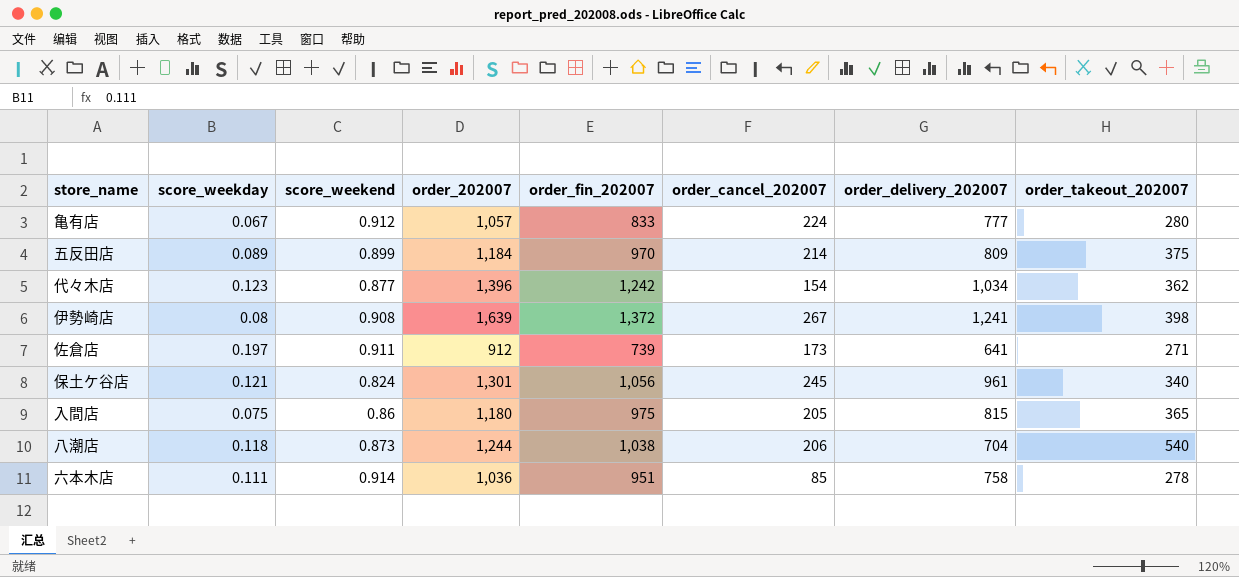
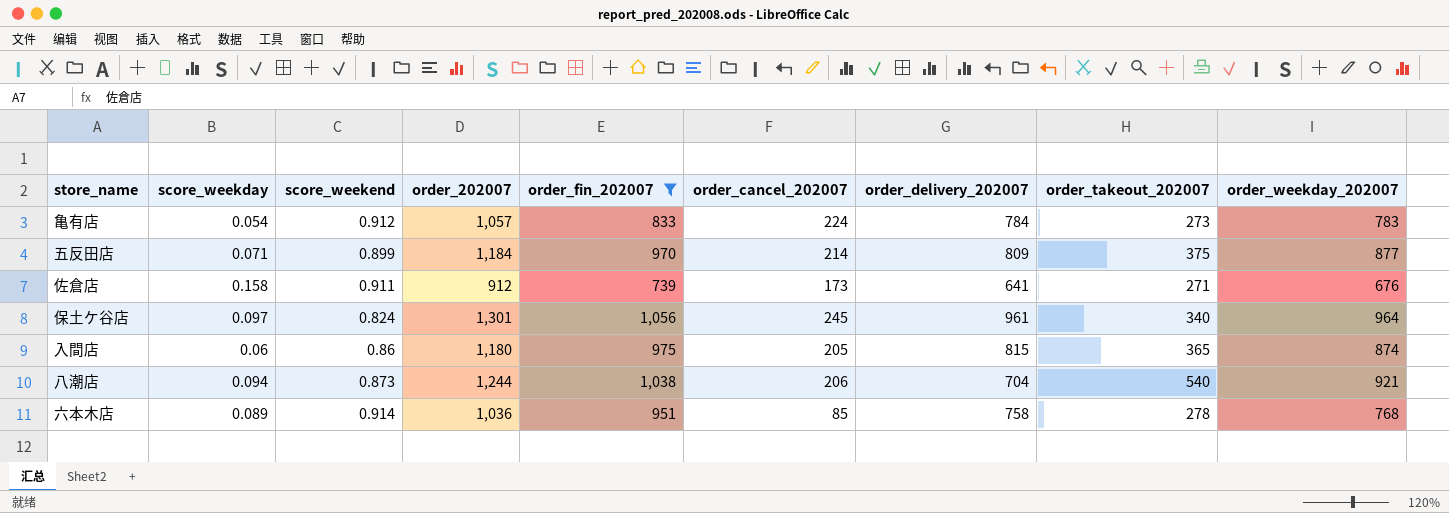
filter: none -> order_fin_202007 <= 1,056
column order_weekday_202007 | position: none -> 9
亀有店 | score_weekday: 0.067 -> 0.054
亀有店 | order_delivery_202007: 777 -> 784
亀有店 | order_takeout_202007: 280 -> 273
五反田店 | score_weekday: 0.089 -> 0.071
佐倉店 | score_weekday: 0.197 -> 0.158
保土ケ谷店 | score_weekday: 0.121 -> 0.097
入間店 | score_weekday: 0.075 -> 0.06
八潮店 | score_weekday: 0.118 -> 0.094
六本木店 | score_weekday: 0.111 -> 0.089

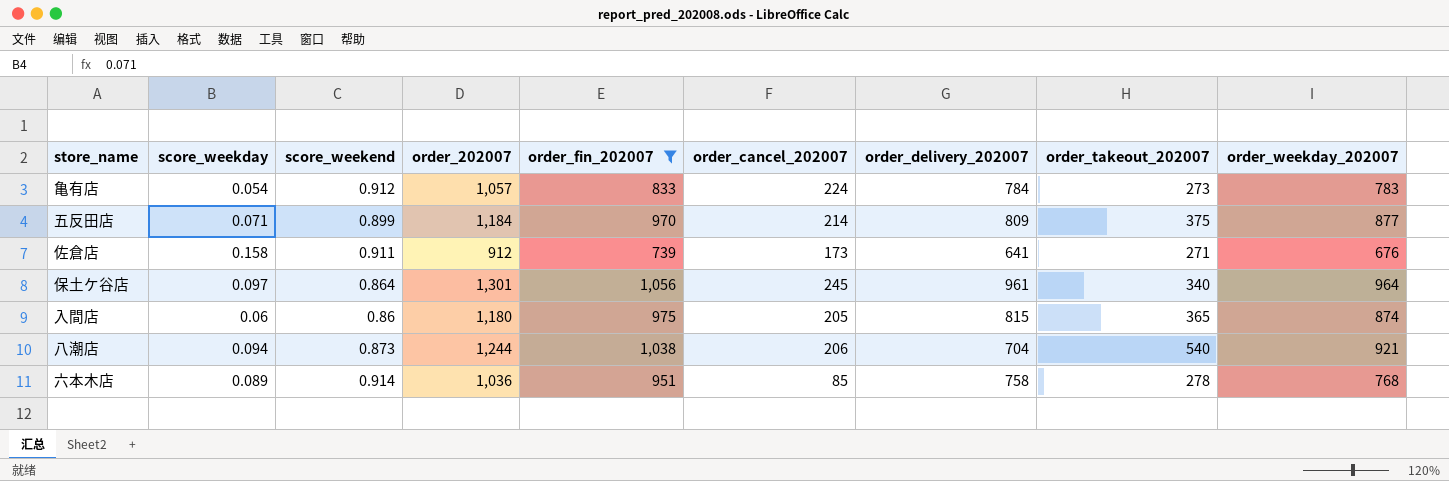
保土ケ谷店 | score_weekend: 0.824 -> 0.864

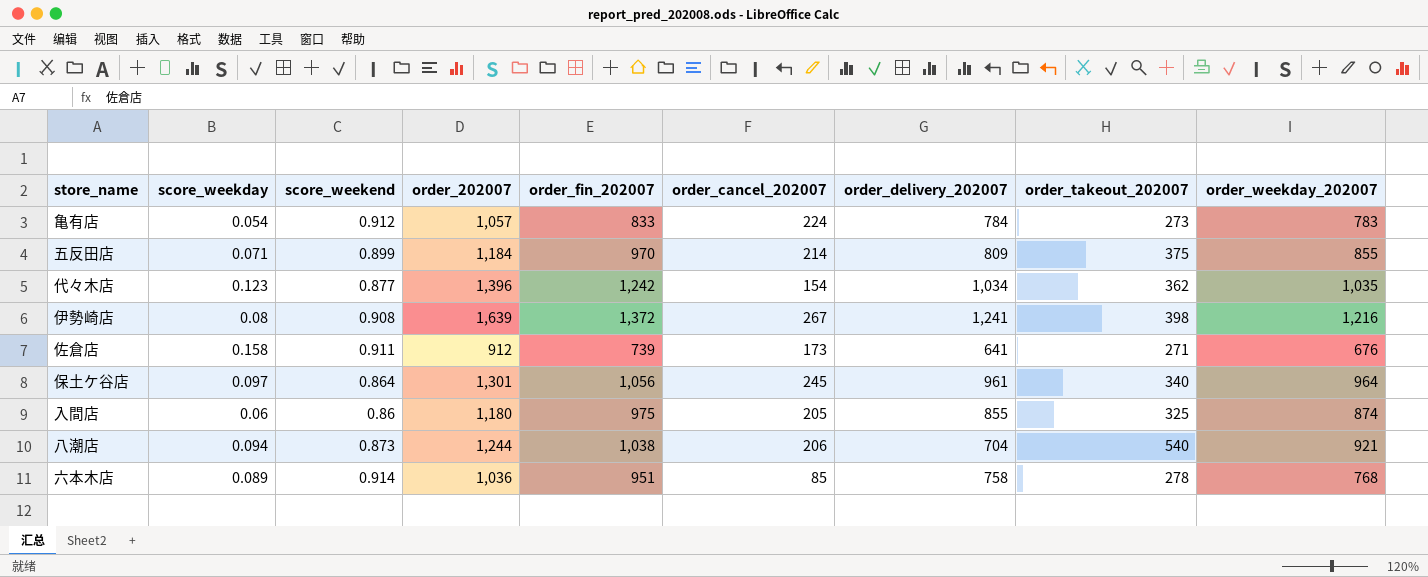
filter: order_fin_202007 <= 1,056 -> none
五反田店 | order_weekday_202007: 877 -> 855
入間店 | order_delivery_202007: 815 -> 855
入間店 | order_takeout_202007: 365 -> 325

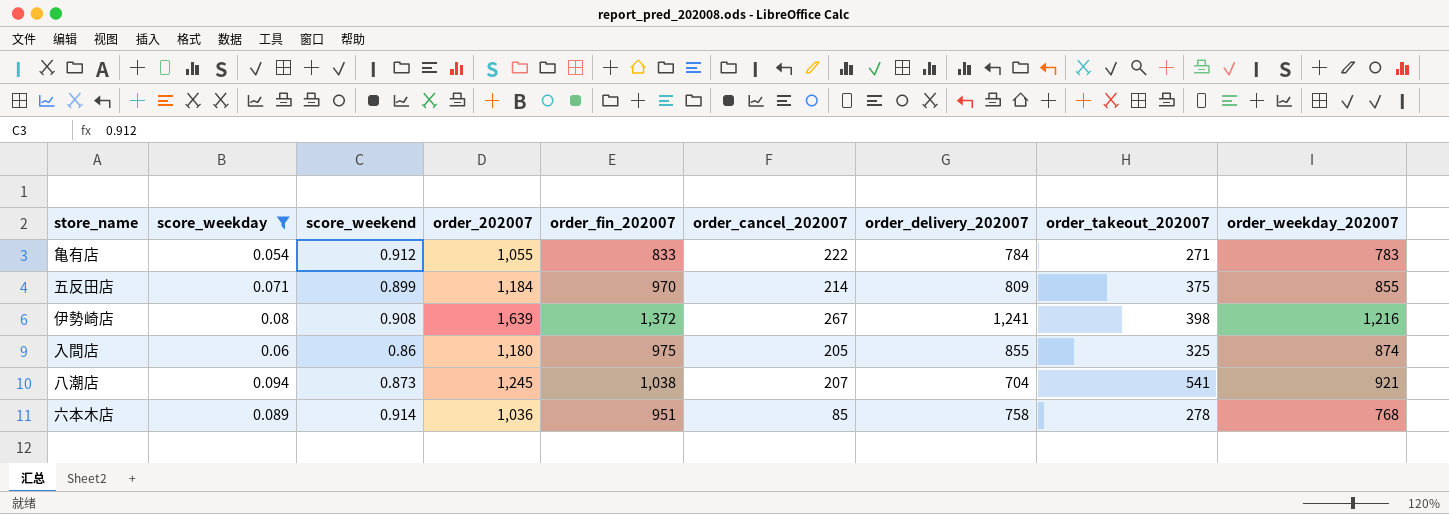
filter: none -> score_weekday <= 0.094
亀有店 | order_202007: 1,057 -> 1,055
亀有店 | order_cancel_202007: 224 -> 222
亀有店 | order_takeout_202007: 273 -> 271
八潮店 | order_202007: 1,244 -> 1,245
八潮店 | order_cancel_202007: 206 -> 207
八潮店 | order_takeout_202007: 540 -> 541

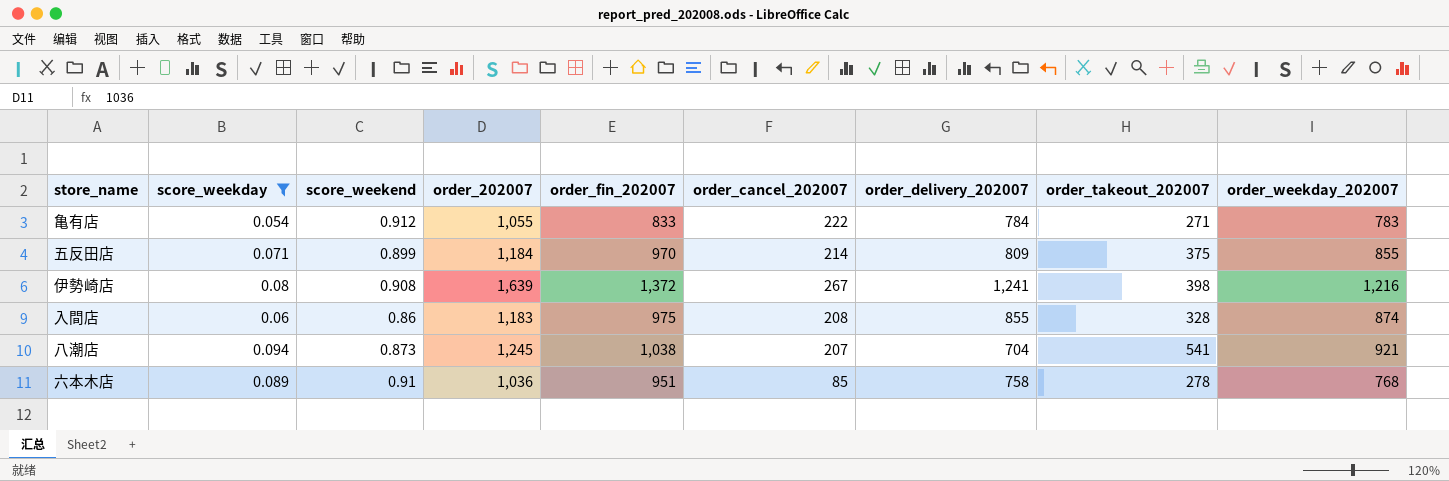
入間店 | order_202007: 1,180 -> 1,183
入間店 | order_cancel_202007: 205 -> 208
入間店 | order_takeout_202007: 325 -> 328
六本木店 | score_weekend: 0.914 -> 0.91

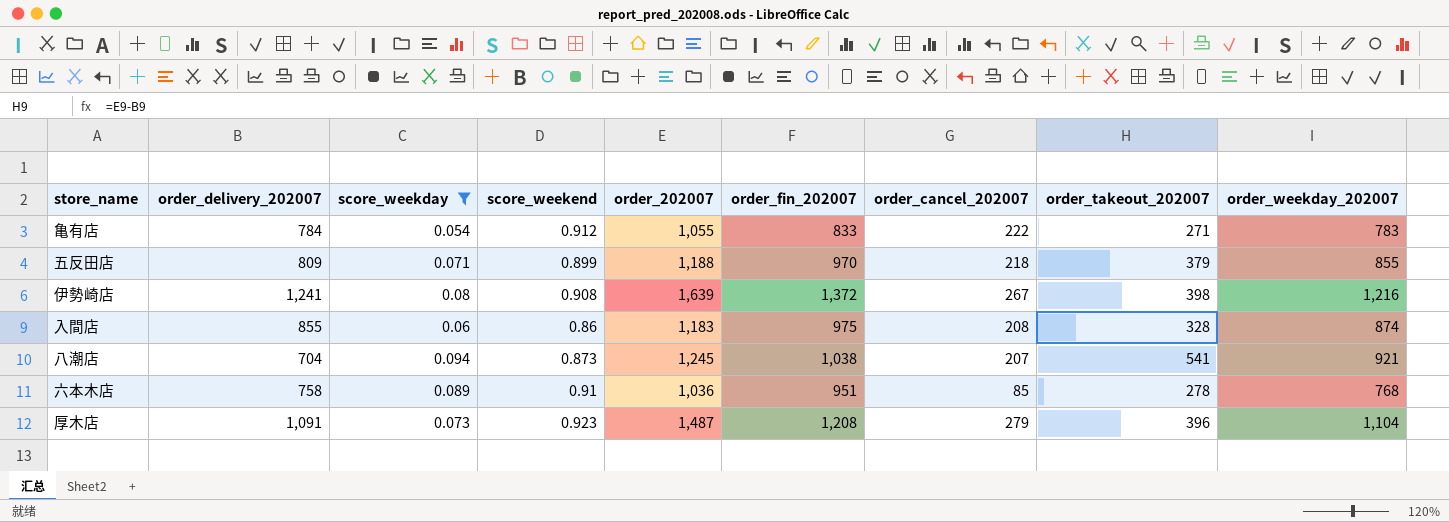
column order_delivery_202007 | position: 7 -> 2
五反田店 | order_202007: 1,184 -> 1,188
五反田店 | order_cancel_202007: 214 -> 218
五反田店 | order_takeout_202007: 375 -> 379
row 厚木店: none -> 1,091 | 0.073 | 0.923 | 1,487 | 1,208 | 279 | 396 | 1,104

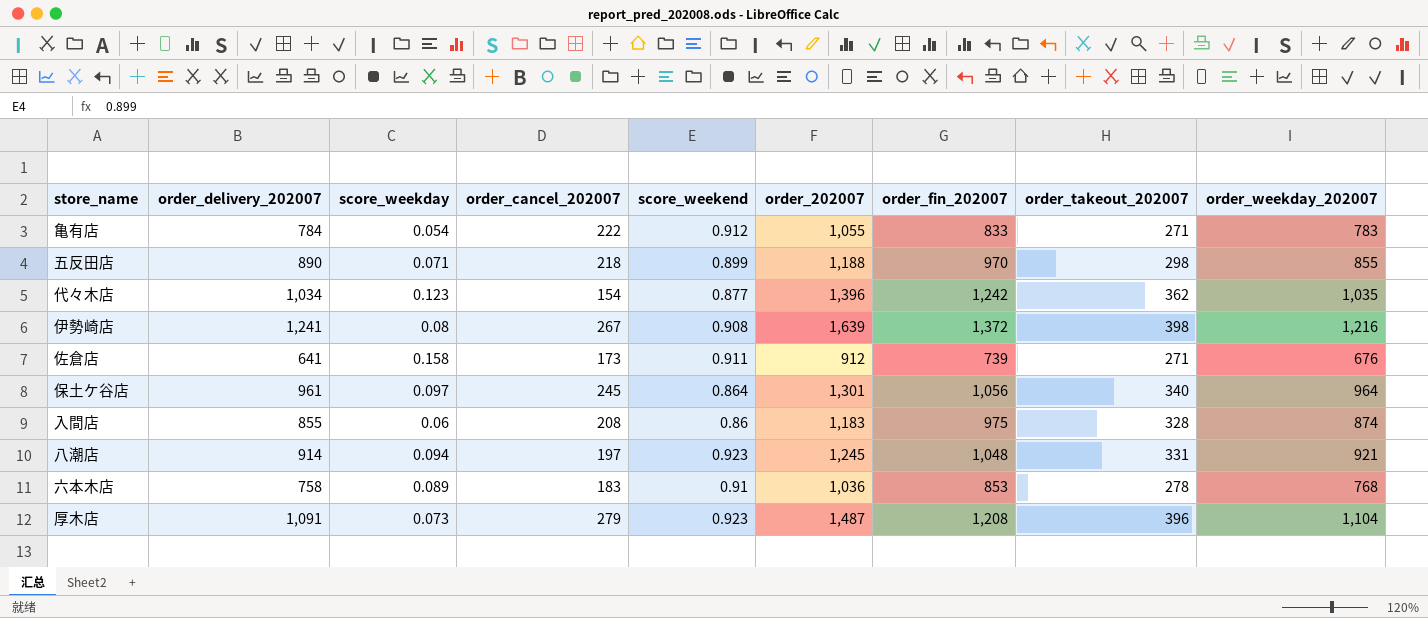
filter: score_weekday <= 0.094 -> none
column order_cancel_202007 | position: 7 -> 4
五反田店 | order_delivery_202007: 809 -> 890
五反田店 | order_takeout_202007: 379 -> 298
八潮店 | order_delivery_202007: 704 -> 914
八潮店 | order_cancel_202007: 207 -> 197
八潮店 | score_weekend: 0.873 -> 0.923
八潮店 | order_fin_202007: 1,038 -> 1,048
八潮店 | order_takeout_202007: 541 -> 331
六本木店 | order_cancel_202007: 85 -> 183
六本木店 | order_fin_202007: 951 -> 853

